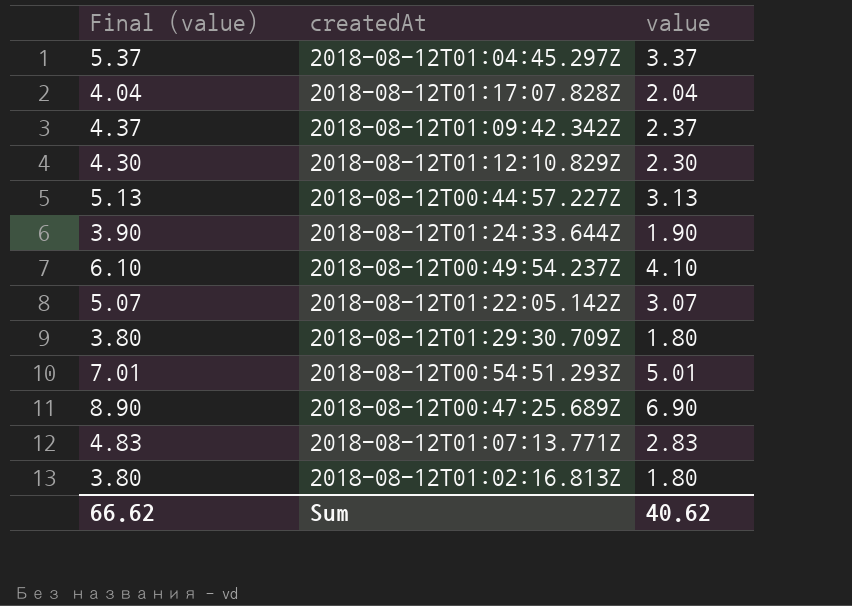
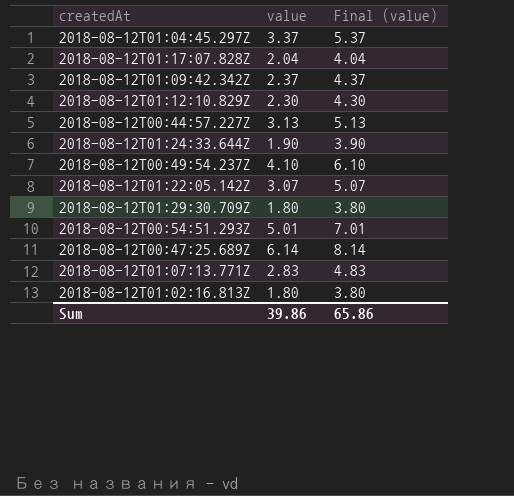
column Final (value) | position: 1 -> 3
2018-08-12T00:47:25.689Z | value: 6.90 -> 6.14
2018-08-12T00:47:25.689Z | Final (value): 8.90 -> 8.14
Sum | value: 40.62 -> 39.86
Sum | Final (value): 66.62 -> 65.86

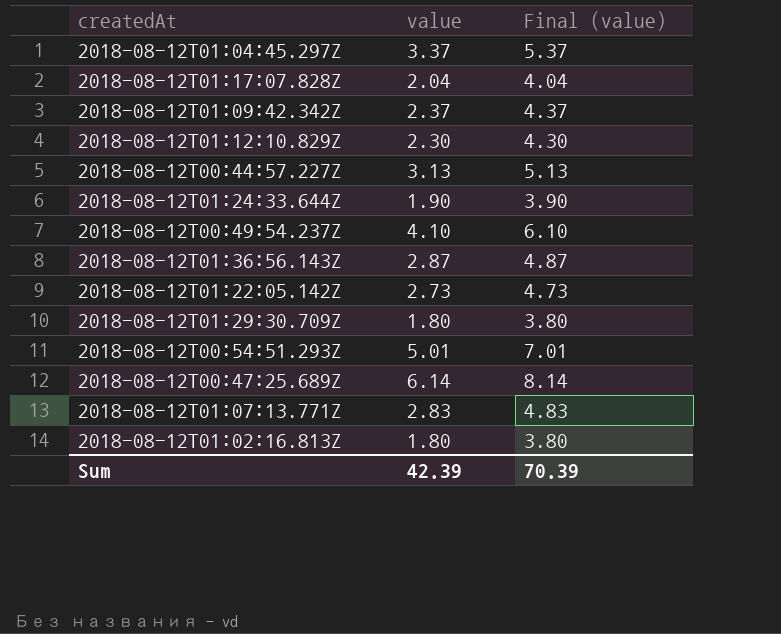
row 2018-08-12T01:36:56.143Z: none -> 2.87 | 4.87
2018-08-12T01:22:05.142Z | value: 3.07 -> 2.73
2018-08-12T01:22:05.142Z | Final (value): 5.07 -> 4.73
Sum | value: 39.86 -> 42.39
Sum | Final (value): 65.86 -> 70.39

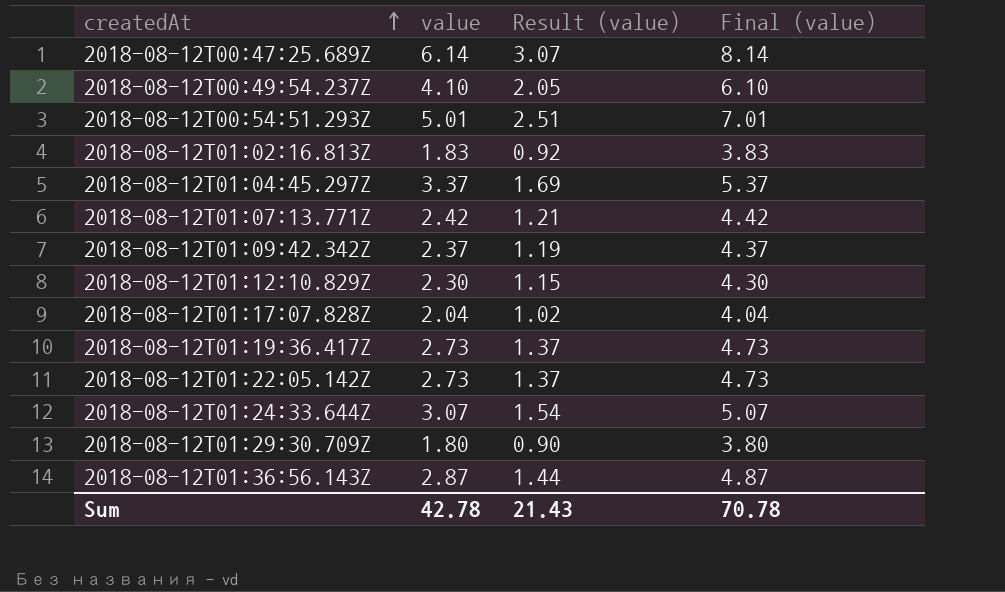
row order: none -> createdAt ascending
column Result (value) | formula: none -> [value] * 0.5
row 2018-08-12T00:44:57.227Z: 3.13 | 5.13 -> none
2018-08-12T01:02:16.813Z | value: 1.80 -> 1.83
2018-08-12T01:02:16.813Z | Final (value): 3.80 -> 3.83
2018-08-12T01:07:13.771Z | value: 2.83 -> 2.42
2018-08-12T01:07:13.771Z | Final (value): 4.83 -> 4.42
row 2018-08-12T01:19:36.417Z: none -> 2.73 | 1.37 | 4.73
2018-08-12T01:24:33.644Z | value: 1.90 -> 3.07
2018-08-12T01:24:33.644Z | Final (value): 3.90 -> 5.07
Sum | value: 42.39 -> 42.78
Sum | Final (value): 70.39 -> 70.78

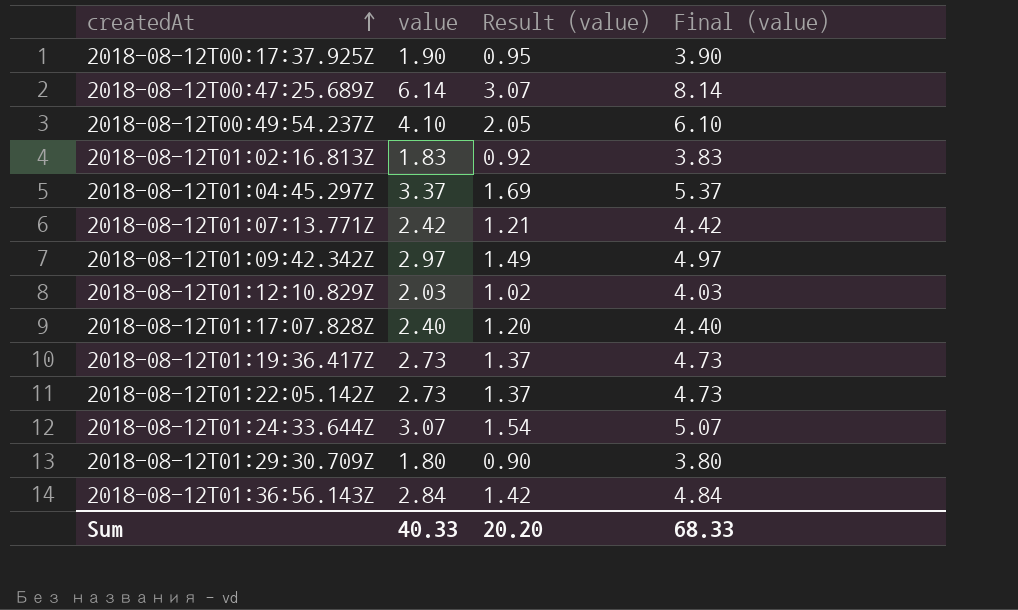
row 2018-08-12T00:54:51.293Z: 5.01 | 2.51 | 7.01 -> none
row 2018-08-12T00:17:37.925Z: none -> 1.90 | 0.95 | 3.90
2018-08-12T01:09:42.342Z | value: 2.37 -> 2.97
2018-08-12T01:09:42.342Z | Result (value): 1.19 -> 1.49
2018-08-12T01:09:42.342Z | Final (value): 4.37 -> 4.97
2018-08-12T01:12:10.829Z | value: 2.30 -> 2.03
2018-08-12T01:12:10.829Z | Result (value): 1.15 -> 1.02
2018-08-12T01:12:10.829Z | Final (value): 4.30 -> 4.03
2018-08-12T01:17:07.828Z | value: 2.04 -> 2.40
2018-08-12T01:17:07.828Z | Result (value): 1.02 -> 1.20
2018-08-12T01:17:07.828Z | Final (value): 4.04 -> 4.40
2018-08-12T01:36:56.143Z | value: 2.87 -> 2.84
2018-08-12T01:36:56.143Z | Result (value): 1.44 -> 1.42
2018-08-12T01:36:56.143Z | Final (value): 4.87 -> 4.84
Sum | value: 42.78 -> 40.33
Sum | Result (value): 21.43 -> 20.20
Sum | Final (value): 70.78 -> 68.33

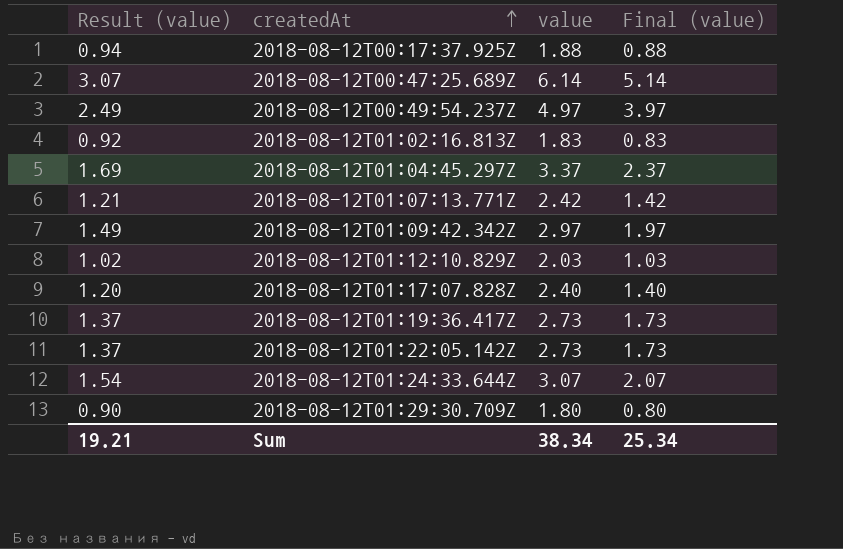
column Result (value) | position: 3 -> 1
column Final (value) | formula: [value] + 2 -> [value] - 1
row 2018-08-12T01:36:56.143Z: 2.84 | 1.42 | 4.84 -> none
2018-08-12T00:17:37.925Z | Result (value): 0.95 -> 0.94
2018-08-12T00:17:37.925Z | value: 1.90 -> 1.88
2018-08-12T00:49:54.237Z | Result (value): 2.05 -> 2.49
2018-08-12T00:49:54.237Z | value: 4.10 -> 4.97
Sum | Result (value): 20.20 -> 19.21
Sum | value: 40.33 -> 38.34
Sum | Final (value): 68.33 -> 25.34

